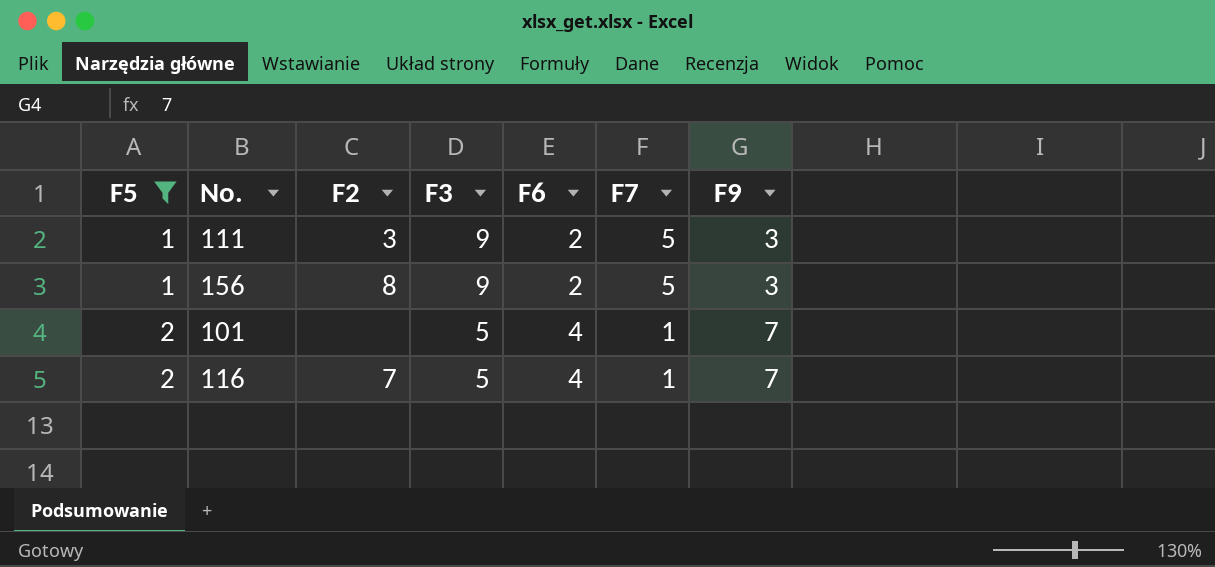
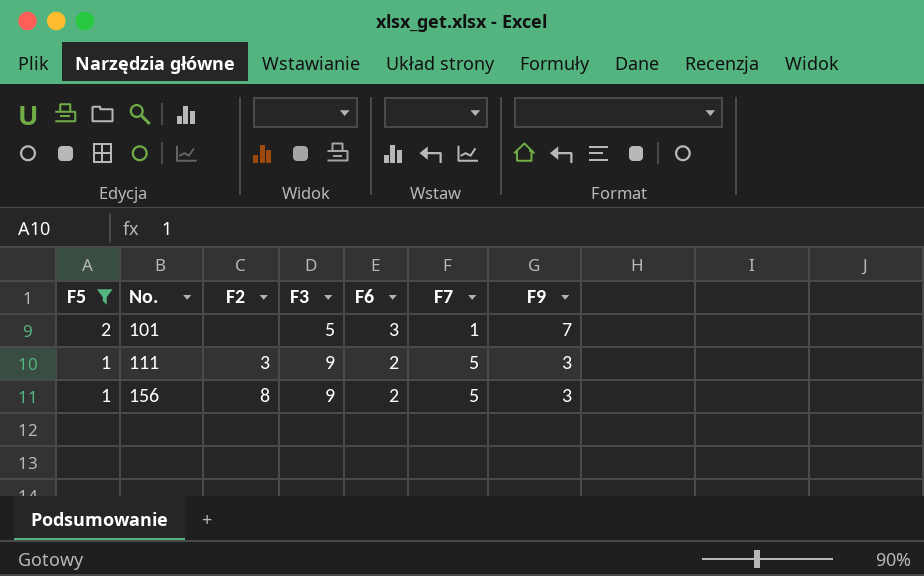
row order: F5 ascending -> F5 descending
row 116: 2 | 7 | 5 | 4 | 1 | 7 -> none
101 | F6: 4 -> 3

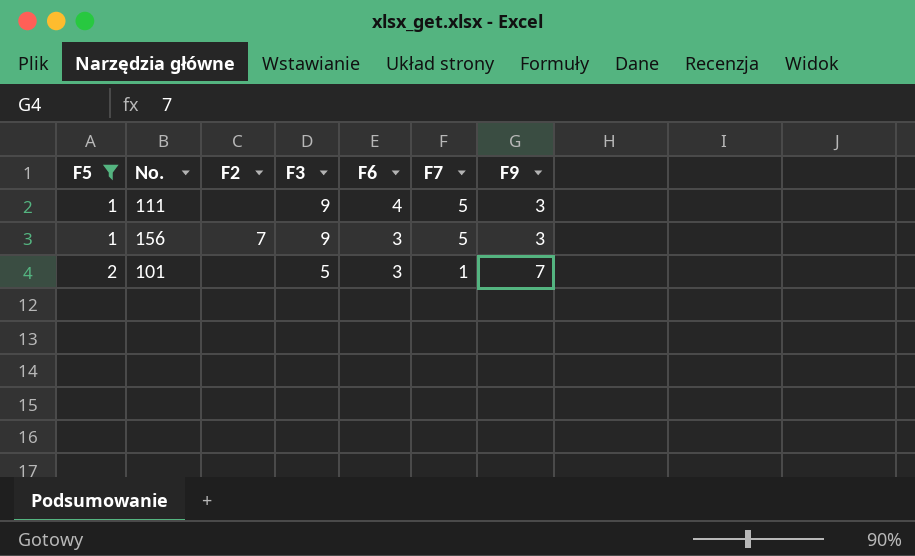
row order: F5 descending -> F5 ascending
111 | F2: 3 -> none
111 | F6: 2 -> 4
156 | F2: 8 -> 7
156 | F6: 2 -> 3

